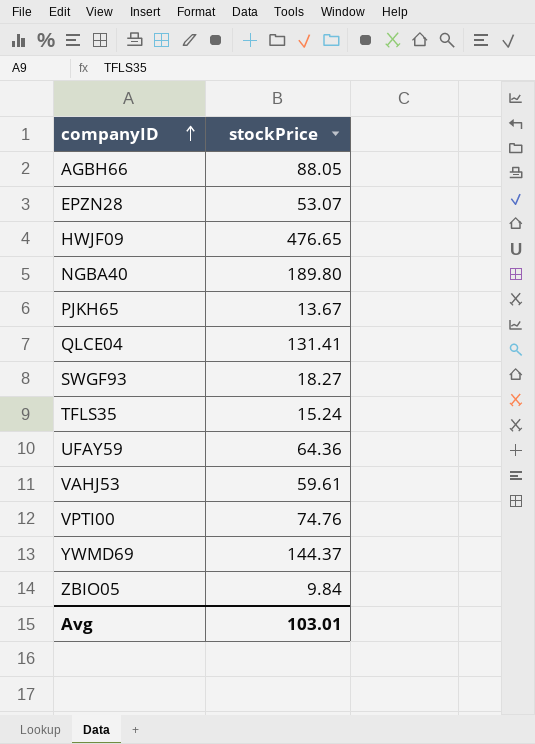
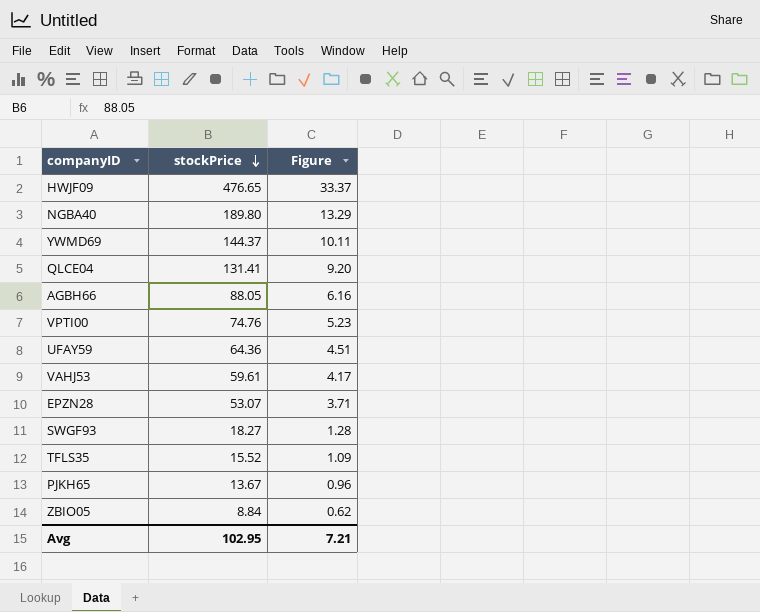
row order: companyID ascending -> stockPrice descending
column Figure | formula: none -> [stockPrice] * 0.07
TFLS35 | stockPrice: 15.24 -> 15.52
ZBIO05 | stockPrice: 9.84 -> 8.84
Avg | stockPrice: 103.01 -> 102.95

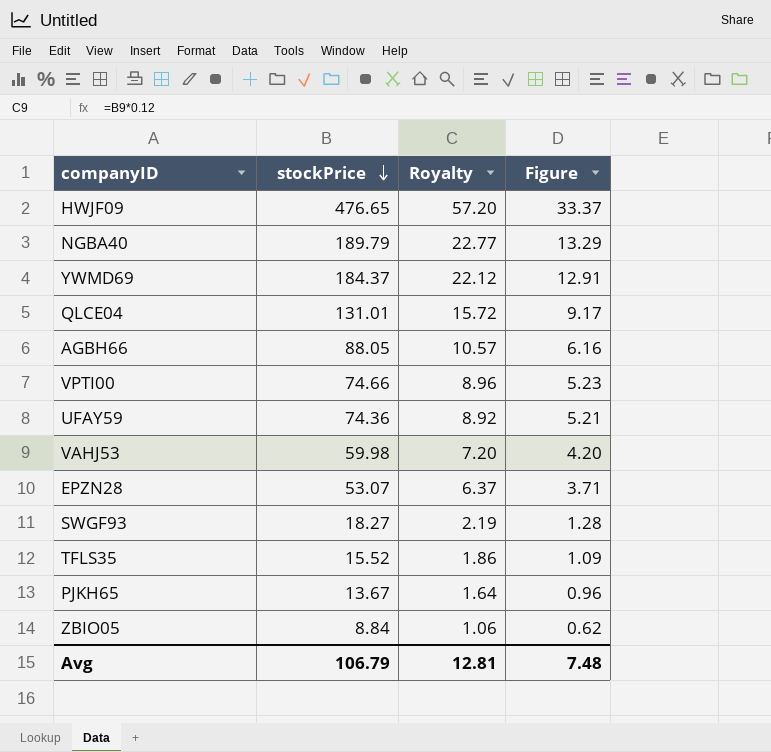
column Royalty | formula: none -> [stockPrice] * 0.12
NGBA40 | stockPrice: 189.80 -> 189.79
YWMD69 | stockPrice: 144.37 -> 184.37
YWMD69 | Figure: 10.11 -> 12.91
QLCE04 | stockPrice: 131.41 -> 131.01
QLCE04 | Figure: 9.20 -> 9.17
VPTI00 | stockPrice: 74.76 -> 74.66
UFAY59 | stockPrice: 64.36 -> 74.36
UFAY59 | Figure: 4.51 -> 5.21
VAHJ53 | stockPrice: 59.61 -> 59.98
VAHJ53 | Figure: 4.17 -> 4.20
Avg | stockPrice: 102.95 -> 106.79
Avg | Figure: 7.21 -> 7.48

